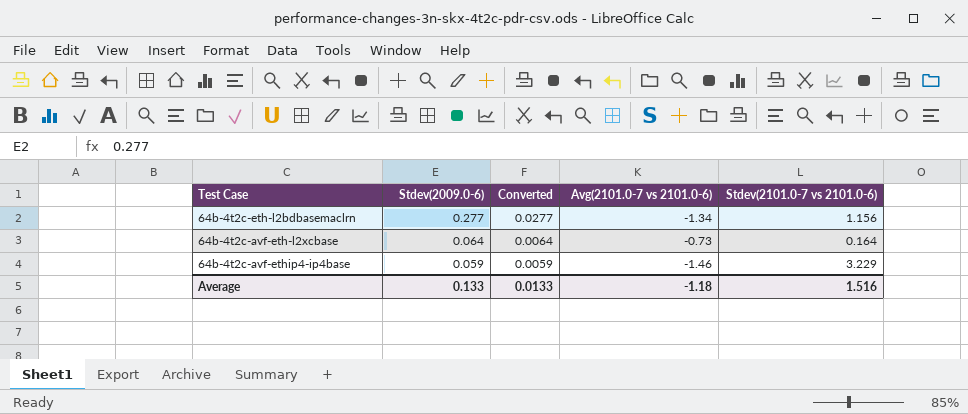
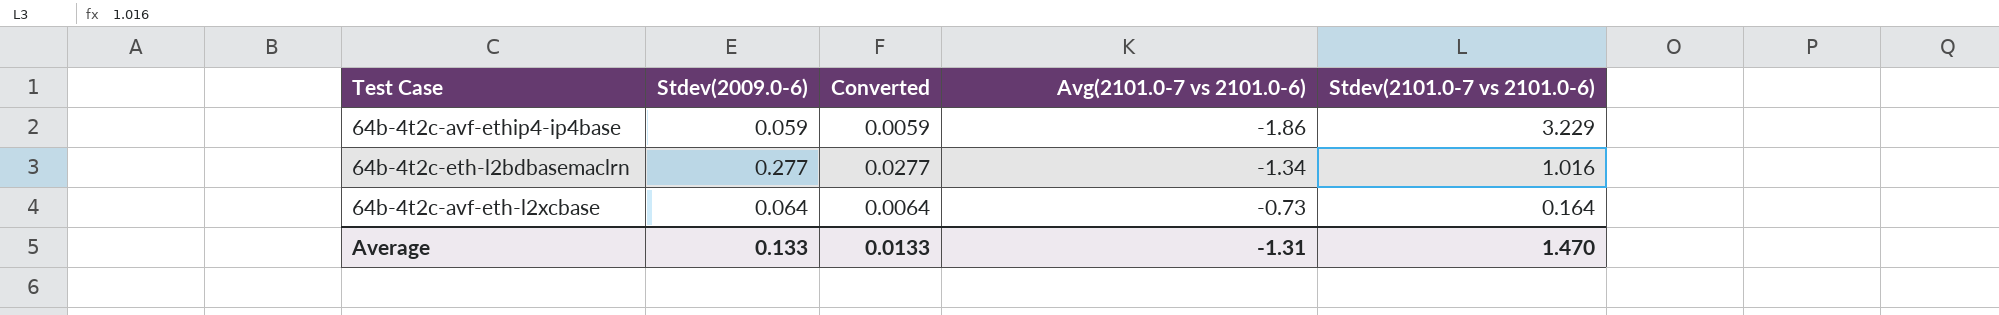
row order: Stdev(2009.0-6) descending -> Avg(2101.0-7 vs 2101.0-6) ascending
64b-4t2c-avf-ethip4-ip4base | Avg(2101.0-7 vs 2101.0-6): -1.46 -> -1.86
64b-4t2c-eth-l2bdbasemaclrn | Stdev(2101.0-7 vs 2101.0-6): 1.156 -> 1.016
Average | Avg(2101.0-7 vs 2101.0-6): -1.18 -> -1.31
Average | Stdev(2101.0-7 vs 2101.0-6): 1.516 -> 1.470

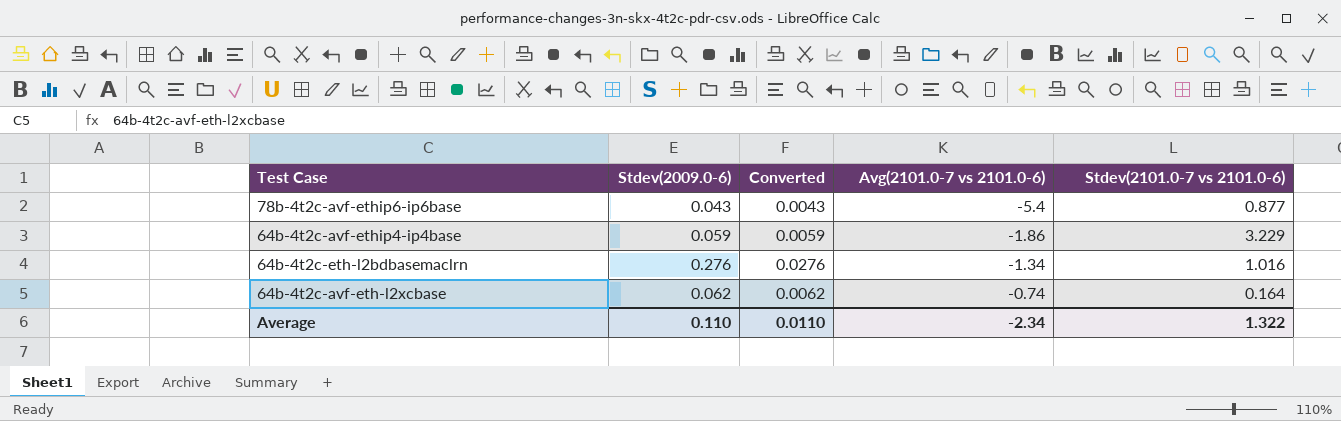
row 78b-4t2c-avf-ethip6-ip6base: none -> 0.043 | 0.0043 | -5.4 | 0.877
64b-4t2c-eth-l2bdbasemaclrn | Stdev(2009.0-6): 0.277 -> 0.276
64b-4t2c-eth-l2bdbasemaclrn | Converted: 0.0277 -> 0.0276
64b-4t2c-avf-eth-l2xcbase | Stdev(2009.0-6): 0.064 -> 0.062
64b-4t2c-avf-eth-l2xcbase | Converted: 0.0064 -> 0.0062
64b-4t2c-avf-eth-l2xcbase | Avg(2101.0-7 vs 2101.0-6): -0.73 -> -0.74
Average | Stdev(2009.0-6): 0.133 -> 0.110
Average | Converted: 0.0133 -> 0.0110
Average | Avg(2101.0-7 vs 2101.0-6): -1.31 -> -2.34
Average | Stdev(2101.0-7 vs 2101.0-6): 1.470 -> 1.322

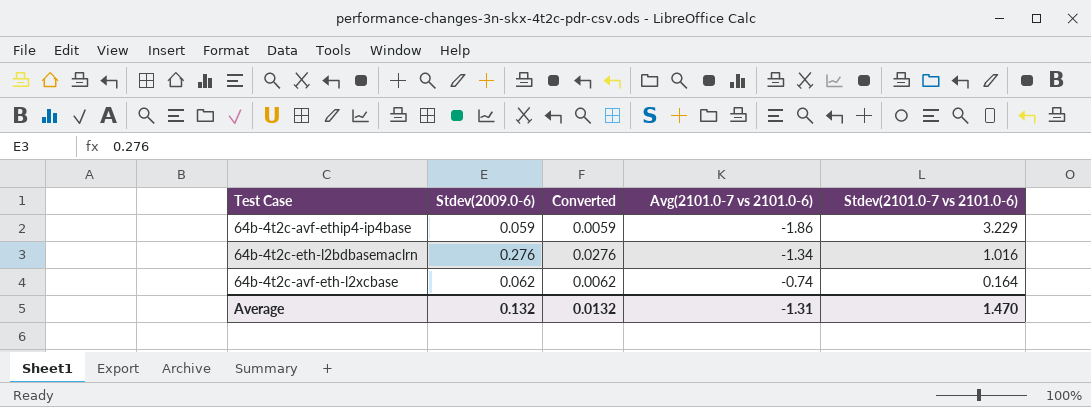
row 78b-4t2c-avf-ethip6-ip6base: 0.043 | 0.0043 | -5.4 | 0.877 -> none
Average | Stdev(2009.0-6): 0.110 -> 0.132
Average | Converted: 0.0110 -> 0.0132
Average | Avg(2101.0-7 vs 2101.0-6): -2.34 -> -1.31
Average | Stdev(2101.0-7 vs 2101.0-6): 1.322 -> 1.470

